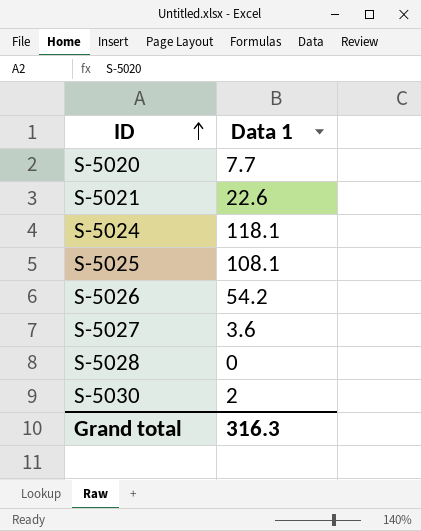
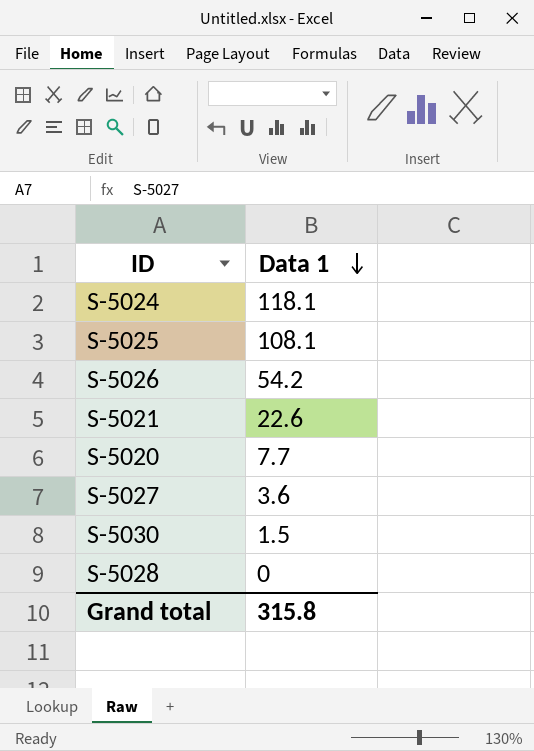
row order: ID ascending -> Data 1 descending
S-5030 | Data 1: 2 -> 1.5
Grand total | Data 1: 316.3 -> 315.8

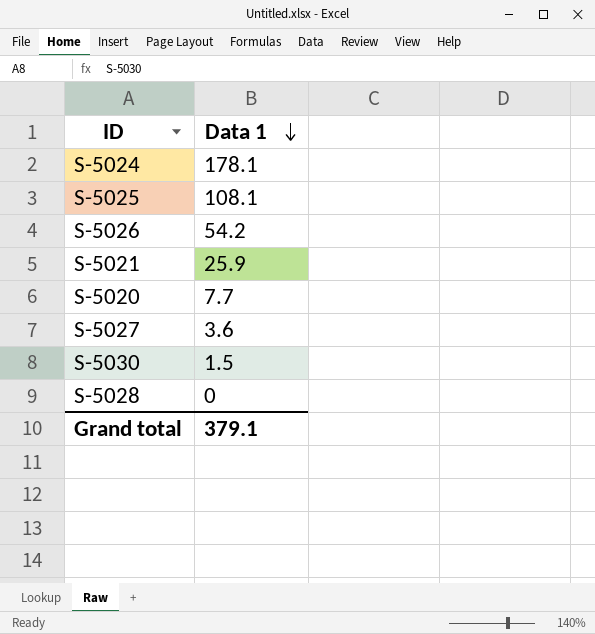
S-5024 | Data 1: 118.1 -> 178.1
S-5021 | Data 1: 22.6 -> 25.9
Grand total | Data 1: 315.8 -> 379.1

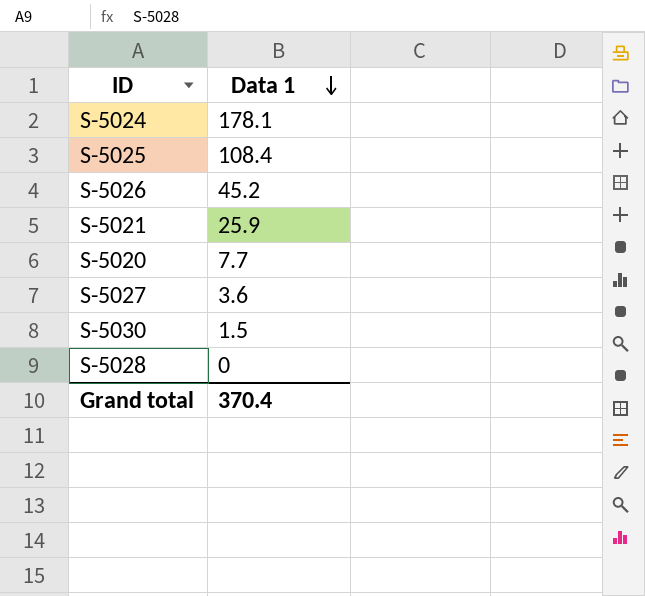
S-5025 | Data 1: 108.1 -> 108.4
S-5026 | Data 1: 54.2 -> 45.2
Grand total | Data 1: 379.1 -> 370.4

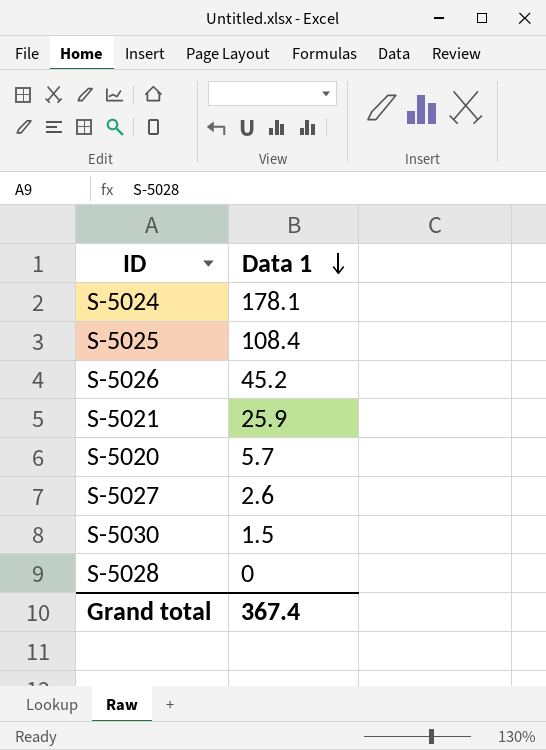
S-5020 | Data 1: 7.7 -> 5.7
S-5027 | Data 1: 3.6 -> 2.6
Grand total | Data 1: 370.4 -> 367.4

